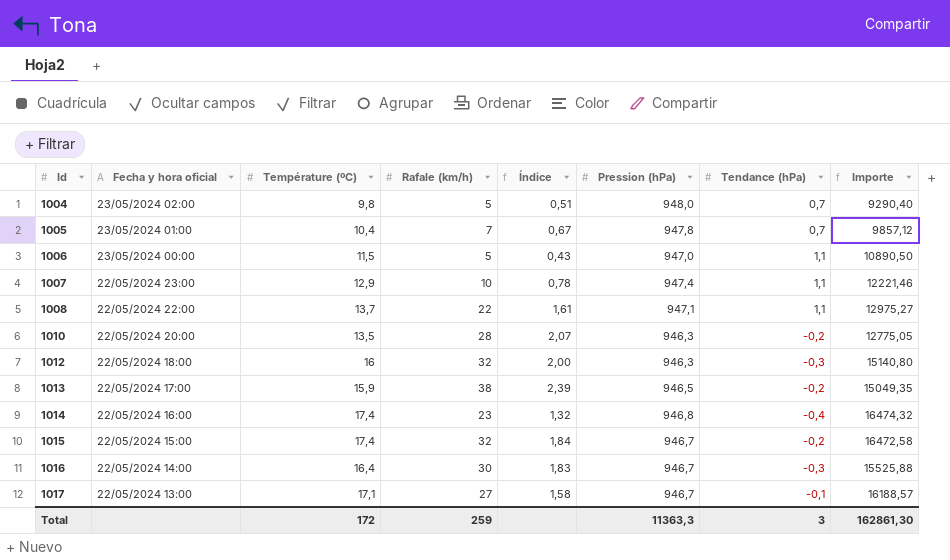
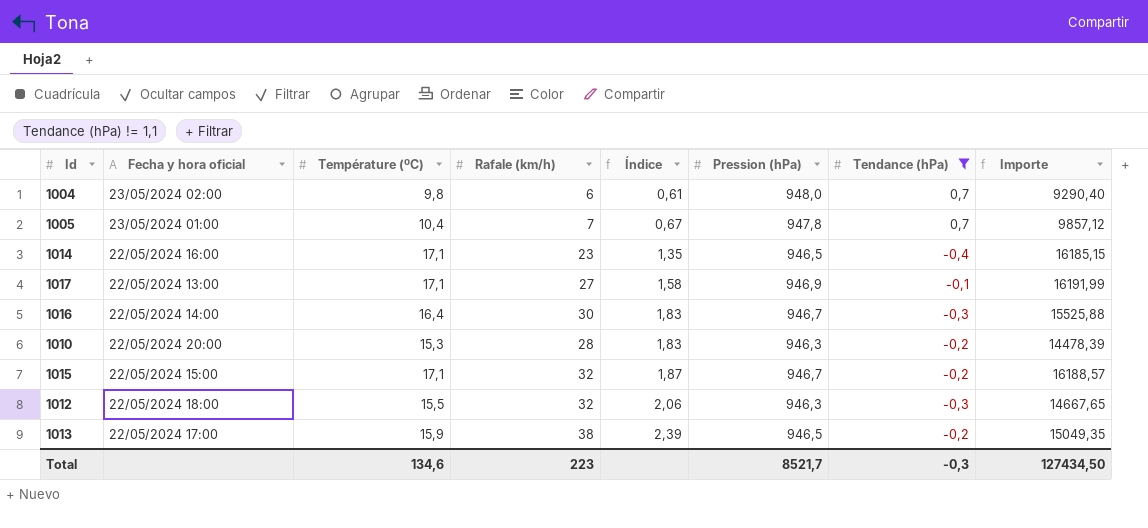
filter: none -> Tendance (hPa) != 1,1
row order: Id ascending -> Índice ascending
1004 | Rafale (km/h): 5 -> 6
1004 | Índice: 0,51 -> 0,61
1014 | Température (ºC): 17,4 -> 17,1
1014 | Índice: 1,32 -> 1,35
1014 | Pression (hPa): 946,8 -> 946,5
1014 | Importe: 16474,32 -> 16185,15
1017 | Pression (hPa): 946,7 -> 946,9
1017 | Importe: 16188,57 -> 16191,99
1010 | Température (ºC): 13,5 -> 15,3
1010 | Índice: 2,07 -> 1,83
1010 | Importe: 12775,05 -> 14478,39
1015 | Température (ºC): 17,4 -> 17,1
1015 | Índice: 1,84 -> 1,87
1015 | Importe: 16472,58 -> 16188,57
1012 | Température (ºC): 16 -> 15,5
1012 | Índice: 2,00 -> 2,06
1012 | Importe: 15140,80 -> 14667,65
Total | Température (ºC): 172 -> 134,6
Total | Rafale (km/h): 259 -> 223
Total | Pression (hPa): 11363,3 -> 8521,7
Total | Tendance (hPa): 3 -> -0,3
Total | Importe: 162861,30 -> 127434,50

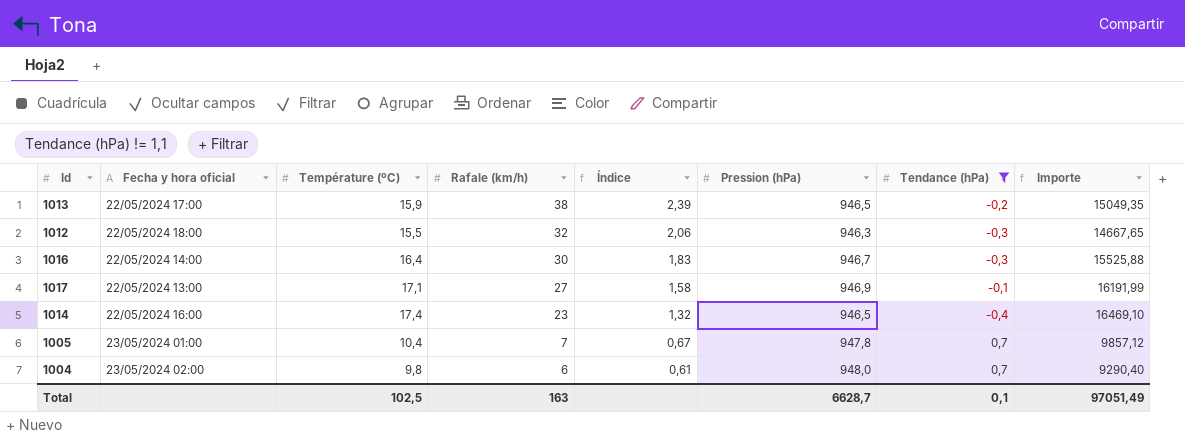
row order: Índice ascending -> Rafale (km/h) descending
row 1010: 22/05/2024 20:00 | 15,3 | 28 | 1,83 | 946,3 | -0,2 | 14478,39 -> none
row 1015: 22/05/2024 15:00 | 17,1 | 32 | 1,87 | 946,7 | -0,2 | 16188,57 -> none
1014 | Température (ºC): 17,1 -> 17,4
1014 | Índice: 1,35 -> 1,32
1014 | Importe: 16185,15 -> 16469,10
Total | Température (ºC): 134,6 -> 102,5
Total | Rafale (km/h): 223 -> 163
Total | Pression (hPa): 8521,7 -> 6628,7
Total | Tendance (hPa): -0,3 -> 0,1
Total | Importe: 127434,50 -> 97051,49

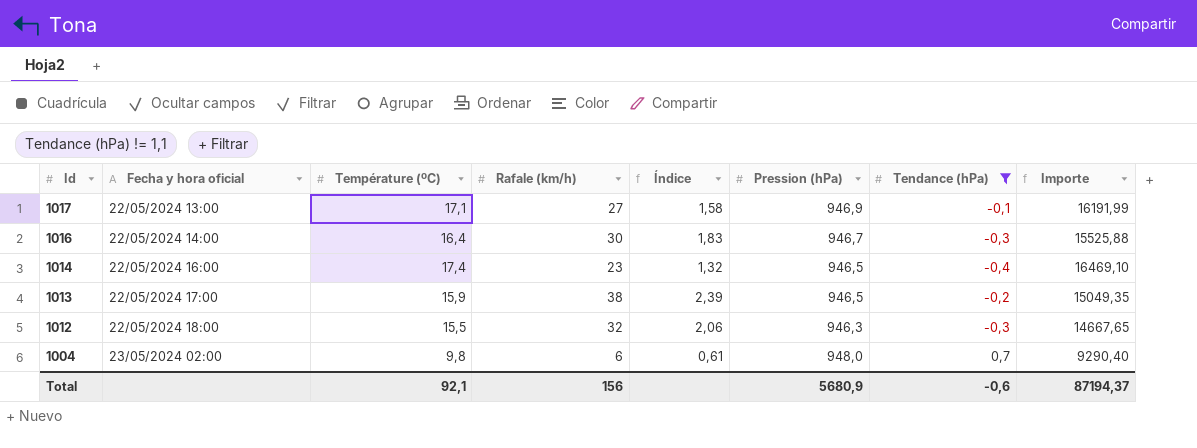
row order: Rafale (km/h) descending -> Id descending
row 1005: 23/05/2024 01:00 | 10,4 | 7 | 0,67 | 947,8 | 0,7 | 9857,12 -> none
Total | Température (ºC): 102,5 -> 92,1
Total | Rafale (km/h): 163 -> 156
Total | Pression (hPa): 6628,7 -> 5680,9
Total | Tendance (hPa): 0,1 -> -0,6
Total | Importe: 97051,49 -> 87194,37

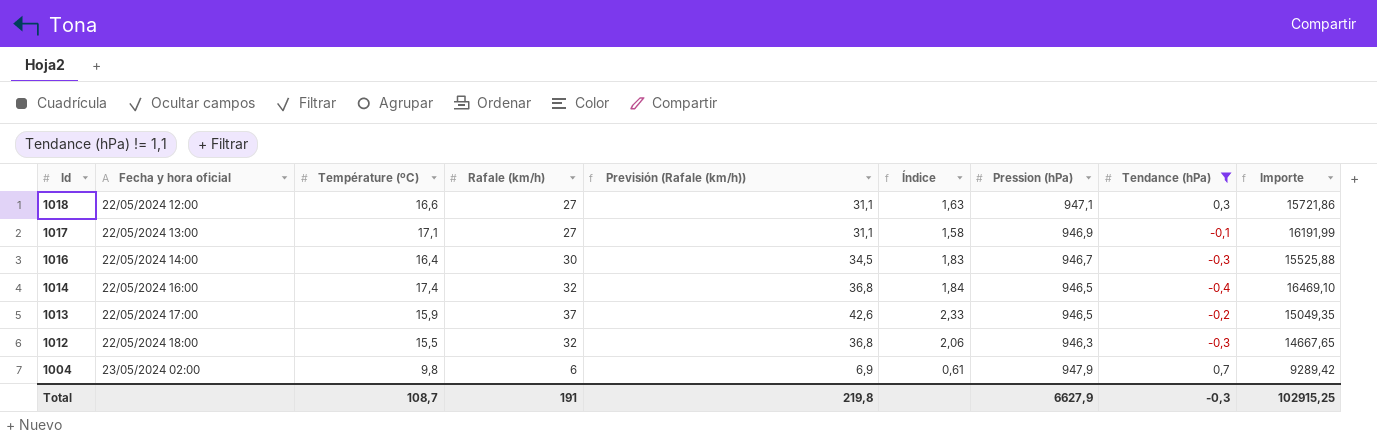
column Previsión (Rafale (km/h)) | formula: none -> [Rafale (km/h)] * 1,15
row 1018: none -> 22/05/2024 12:00 | 16,6 | 27 | 31,1 | 1,63 | 947,1 | 0,3 | 15721,86
1014 | Rafale (km/h): 23 -> 32
1014 | Índice: 1,32 -> 1,84
1013 | Rafale (km/h): 38 -> 37
1013 | Índice: 2,39 -> 2,33
1004 | Pression (hPa): 948,0 -> 947,9
1004 | Importe: 9290,40 -> 9289,42
Total | Température (ºC): 92,1 -> 108,7
Total | Rafale (km/h): 156 -> 191
Total | Pression (hPa): 5680,9 -> 6627,9
Total | Tendance (hPa): -0,6 -> -0,3
Total | Importe: 87194,37 -> 102915,25

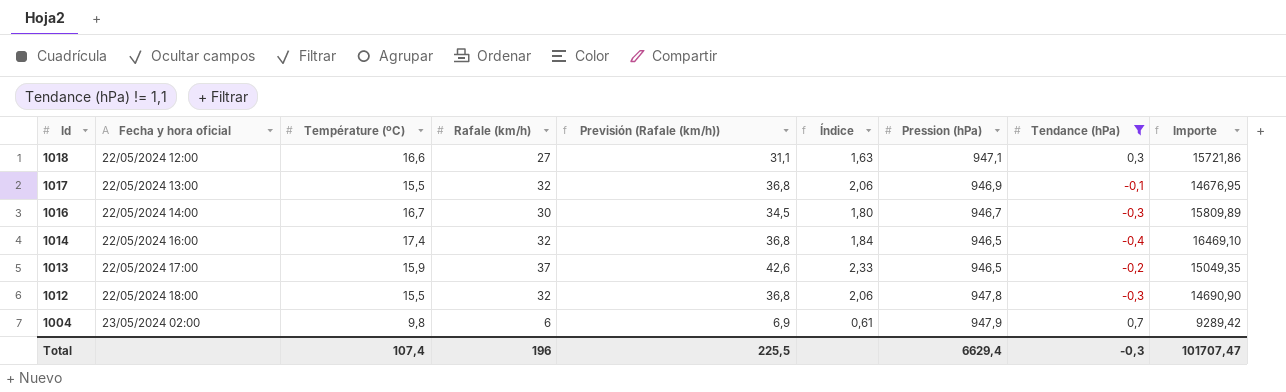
1017 | Température (ºC): 17,1 -> 15,5
1017 | Rafale (km/h): 27 -> 32
1017 | Previsión (Rafale (km/h)): 31,1 -> 36,8
1017 | Índice: 1,58 -> 2,06
1017 | Importe: 16191,99 -> 14676,95
1016 | Température (ºC): 16,4 -> 16,7
1016 | Índice: 1,83 -> 1,80
1016 | Importe: 15525,88 -> 15809,89
1012 | Pression (hPa): 946,3 -> 947,8
1012 | Importe: 14667,65 -> 14690,90
Total | Température (ºC): 108,7 -> 107,4
Total | Rafale (km/h): 191 -> 196
Total | Previsión (Rafale (km/h)): 219,8 -> 225,5
Total | Pression (hPa): 6627,9 -> 6629,4
Total | Importe: 102915,25 -> 101707,47

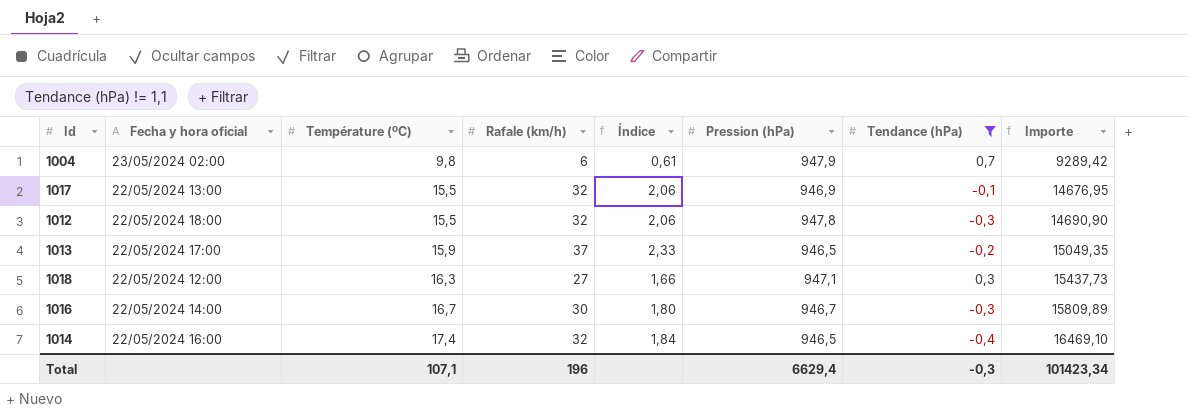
row order: Id descending -> Température (ºC) ascending
column Previsión (Rafale (km/h)) | formula: [Rafale (km/h)] * 1,15 -> none
1018 | Température (ºC): 16,6 -> 16,3
1018 | Índice: 1,63 -> 1,66
1018 | Importe: 15721,86 -> 15437,73
Total | Température (ºC): 107,4 -> 107,1
Total | Importe: 101707,47 -> 101423,34

